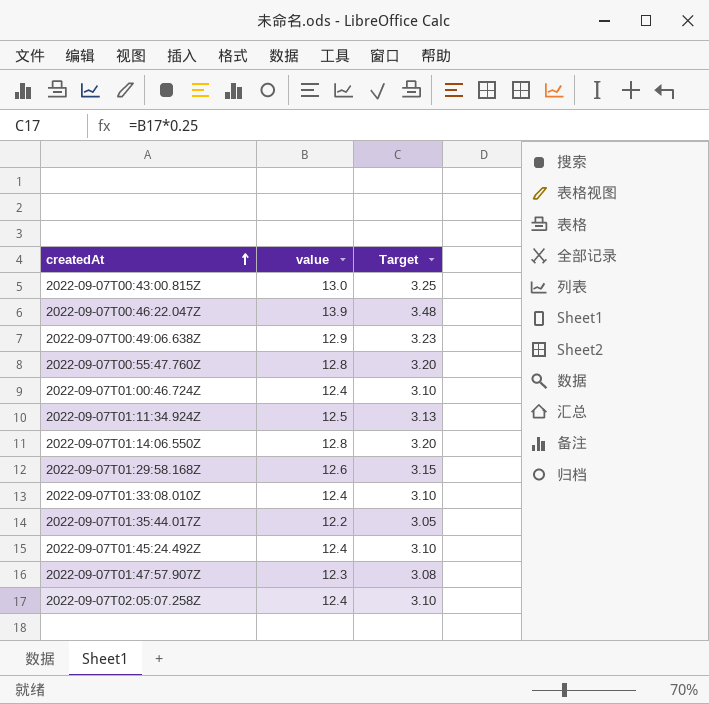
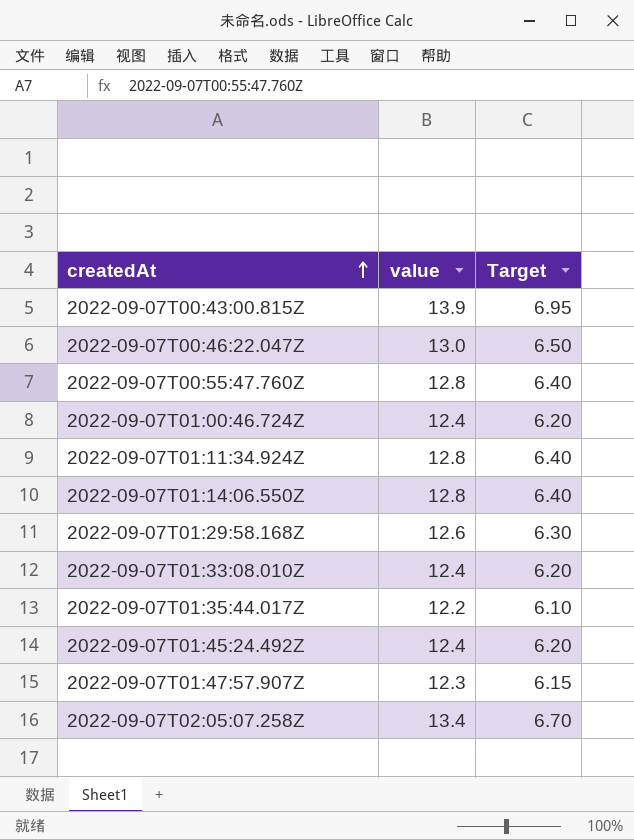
column Target | formula: [value] * 0.25 -> [value] * 0.5
row 2022-09-07T00:49:06.638Z: 12.9 | 3.23 -> none
2022-09-07T00:43:00.815Z | value: 13.0 -> 13.9
2022-09-07T00:46:22.047Z | value: 13.9 -> 13.0
2022-09-07T01:11:34.924Z | value: 12.5 -> 12.8
2022-09-07T02:05:07.258Z | value: 12.4 -> 13.4

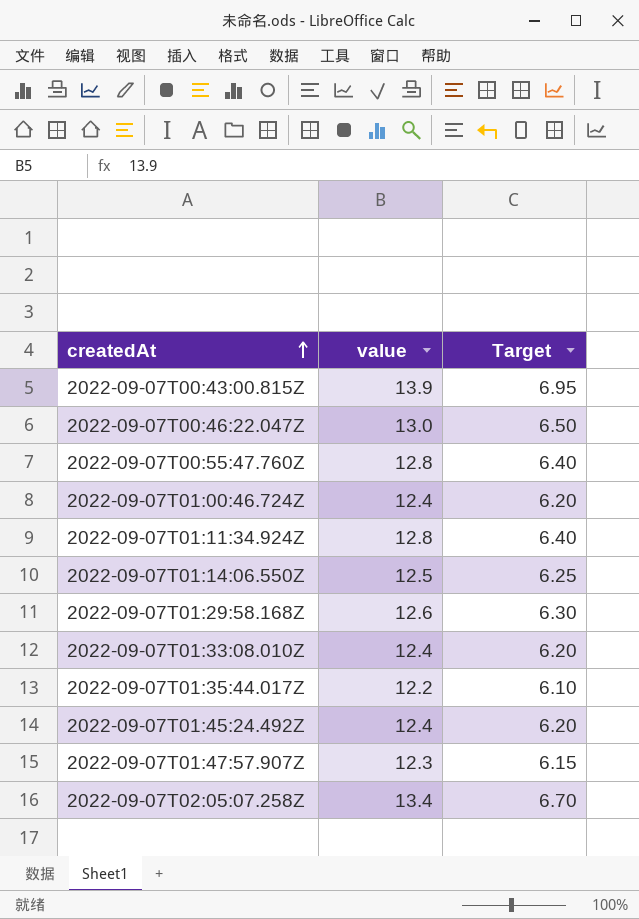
2022-09-07T01:14:06.550Z | value: 12.8 -> 12.5
2022-09-07T01:14:06.550Z | Target: 6.40 -> 6.25

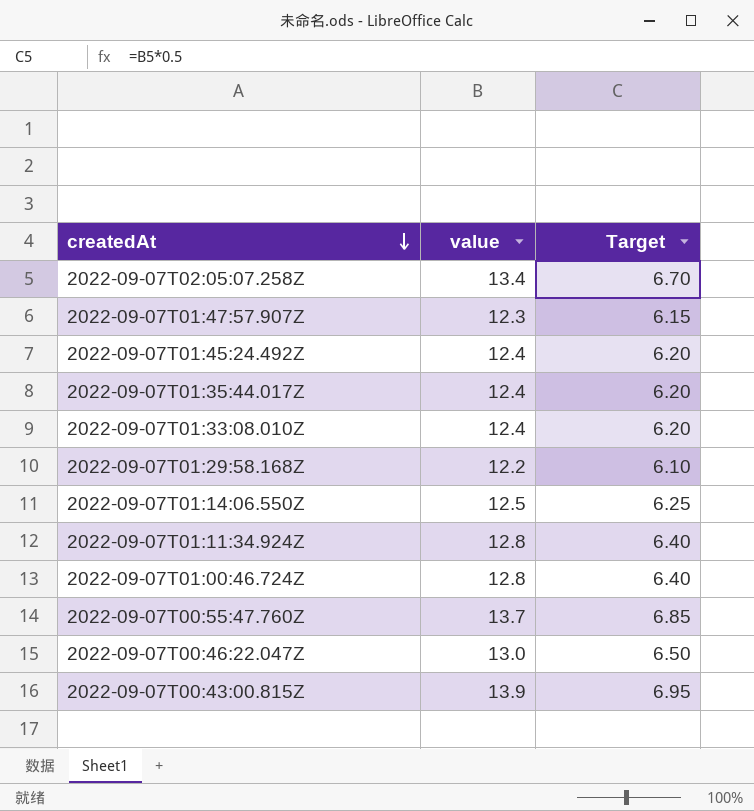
row order: createdAt ascending -> createdAt descending
2022-09-07T01:35:44.017Z | value: 12.2 -> 12.4
2022-09-07T01:35:44.017Z | Target: 6.10 -> 6.20
2022-09-07T01:29:58.168Z | value: 12.6 -> 12.2
2022-09-07T01:29:58.168Z | Target: 6.30 -> 6.10
2022-09-07T01:00:46.724Z | value: 12.4 -> 12.8
2022-09-07T01:00:46.724Z | Target: 6.20 -> 6.40
2022-09-07T00:55:47.760Z | value: 12.8 -> 13.7
2022-09-07T00:55:47.760Z | Target: 6.40 -> 6.85

